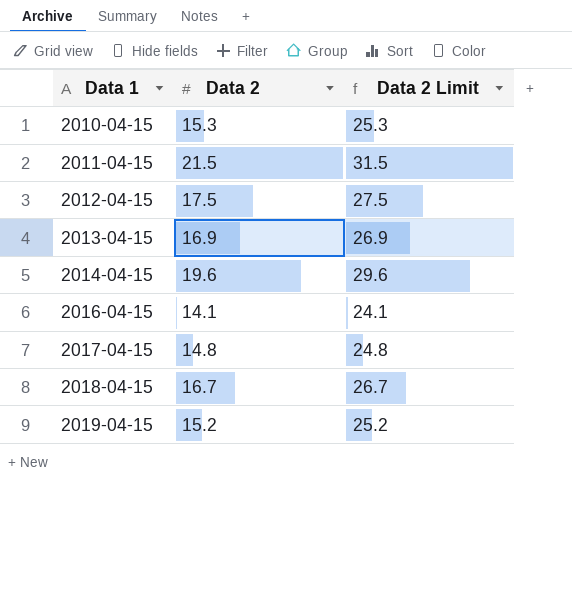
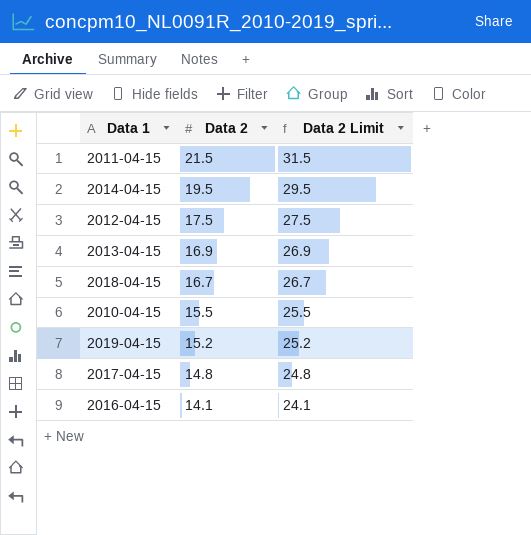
row order: Data 1 ascending -> Data 2 descending
2014-04-15 | Data 2: 19.6 -> 19.5
2014-04-15 | Data 2 Limit: 29.6 -> 29.5
2010-04-15 | Data 2: 15.3 -> 15.5
2010-04-15 | Data 2 Limit: 25.3 -> 25.5

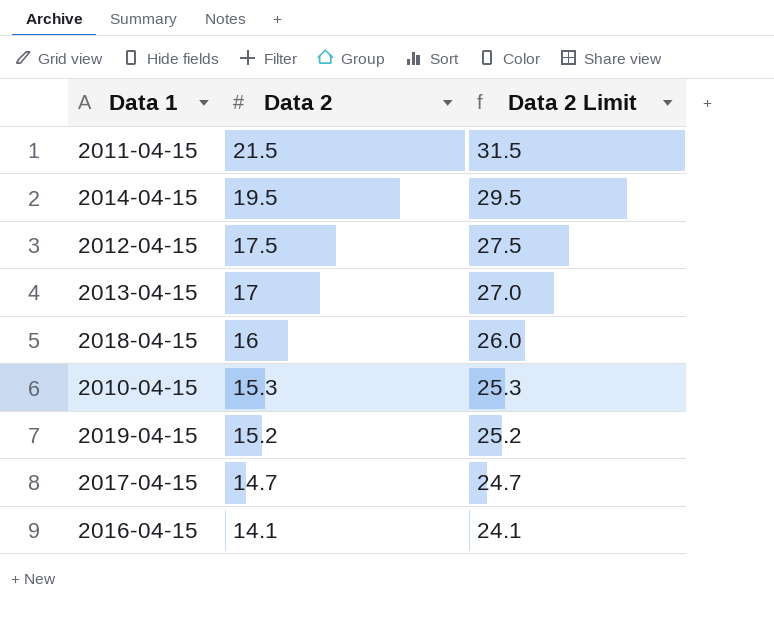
2013-04-15 | Data 2: 16.9 -> 17
2013-04-15 | Data 2 Limit: 26.9 -> 27.0
2018-04-15 | Data 2: 16.7 -> 16
2018-04-15 | Data 2 Limit: 26.7 -> 26.0
2010-04-15 | Data 2: 15.5 -> 15.3
2010-04-15 | Data 2 Limit: 25.5 -> 25.3
2017-04-15 | Data 2: 14.8 -> 14.7
2017-04-15 | Data 2 Limit: 24.8 -> 24.7

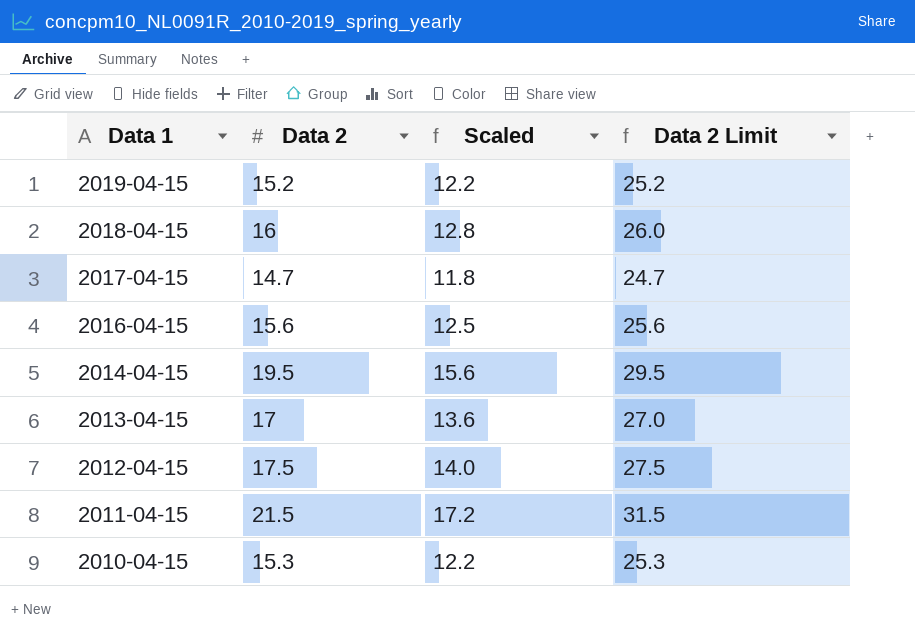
row order: Data 2 descending -> Data 1 descending
column Scaled | formula: none -> [Data 2] * 0.8
2016-04-15 | Data 2: 14.1 -> 15.6
2016-04-15 | Data 2 Limit: 24.1 -> 25.6

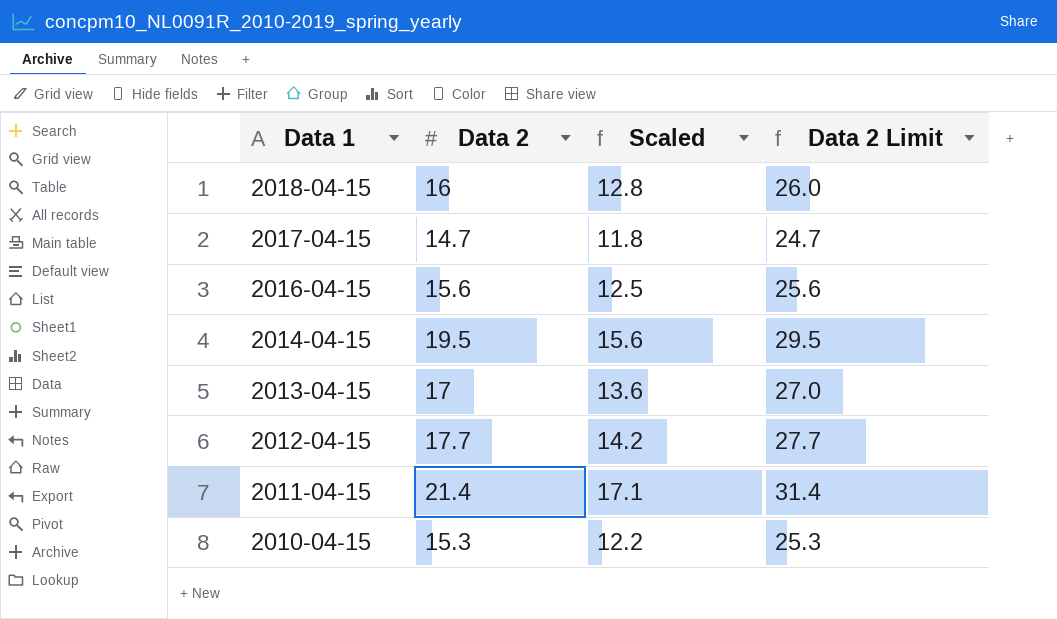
row 2019-04-15: 15.2 | 12.2 | 25.2 -> none
2012-04-15 | Data 2: 17.5 -> 17.7
2012-04-15 | Scaled: 14.0 -> 14.2
2012-04-15 | Data 2 Limit: 27.5 -> 27.7
2011-04-15 | Data 2: 21.5 -> 21.4
2011-04-15 | Scaled: 17.2 -> 17.1
2011-04-15 | Data 2 Limit: 31.5 -> 31.4

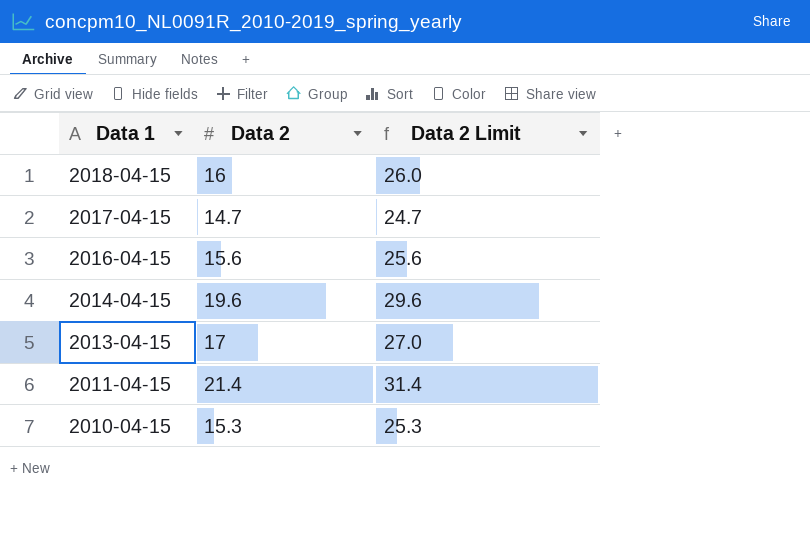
column Scaled | formula: [Data 2] * 0.8 -> none
row 2012-04-15: 17.7 | 14.2 | 27.7 -> none
2014-04-15 | Data 2: 19.5 -> 19.6
2014-04-15 | Data 2 Limit: 29.5 -> 29.6

